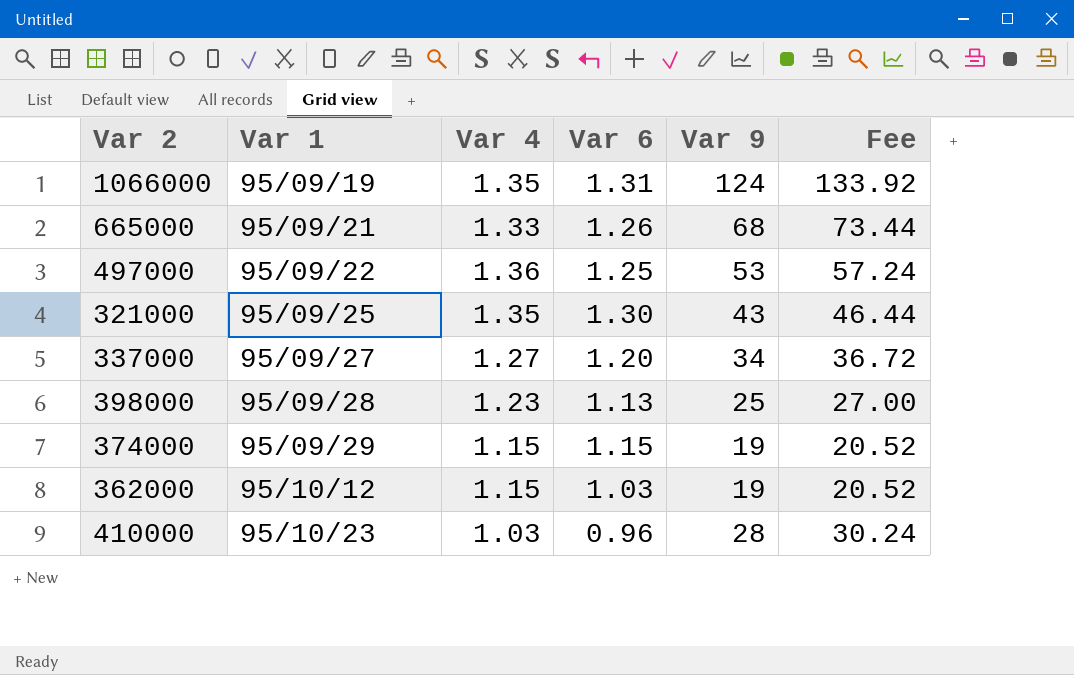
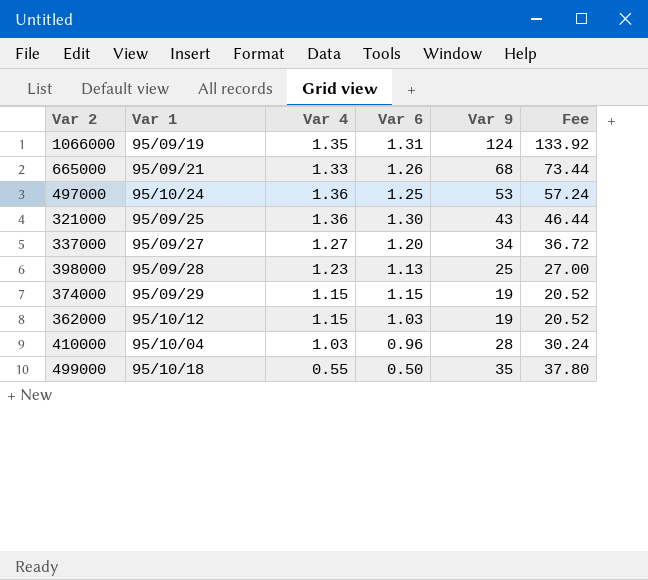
497000 | Var 1: 95/09/22 -> 95/10/24
321000 | Var 4: 1.35 -> 1.36
410000 | Var 1: 95/10/23 -> 95/10/04
row 499000: none -> 95/10/18 | 0.55 | 0.50 | 35 | 37.80

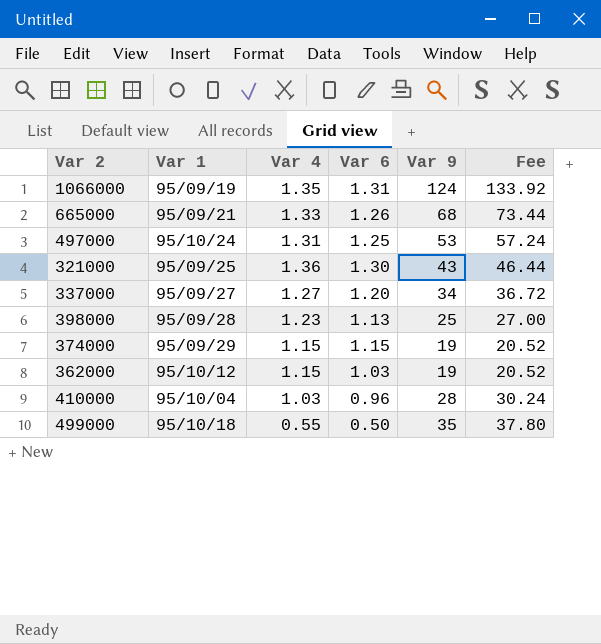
497000 | Var 4: 1.36 -> 1.31

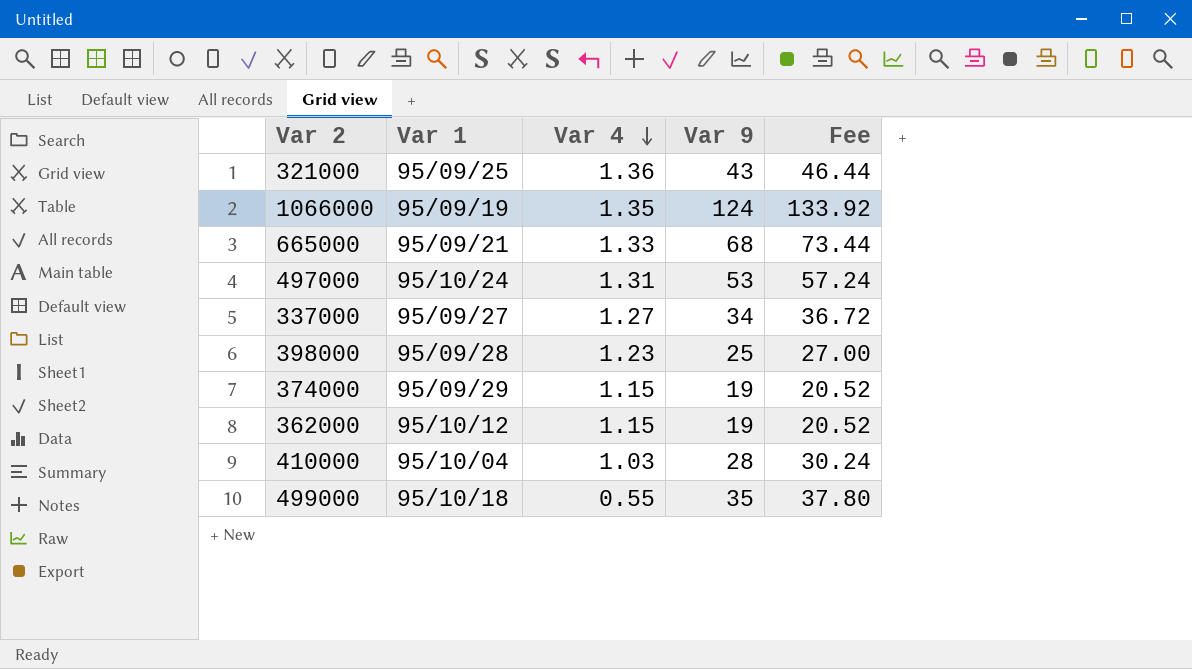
row order: none -> Var 4 descending
column Var 6 | position: 4 -> none

